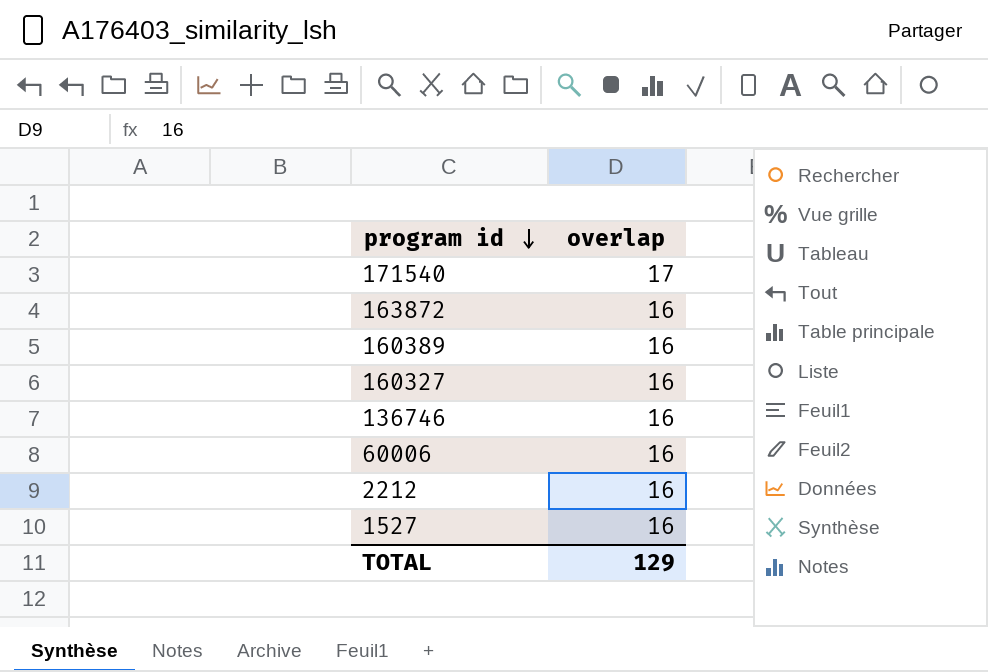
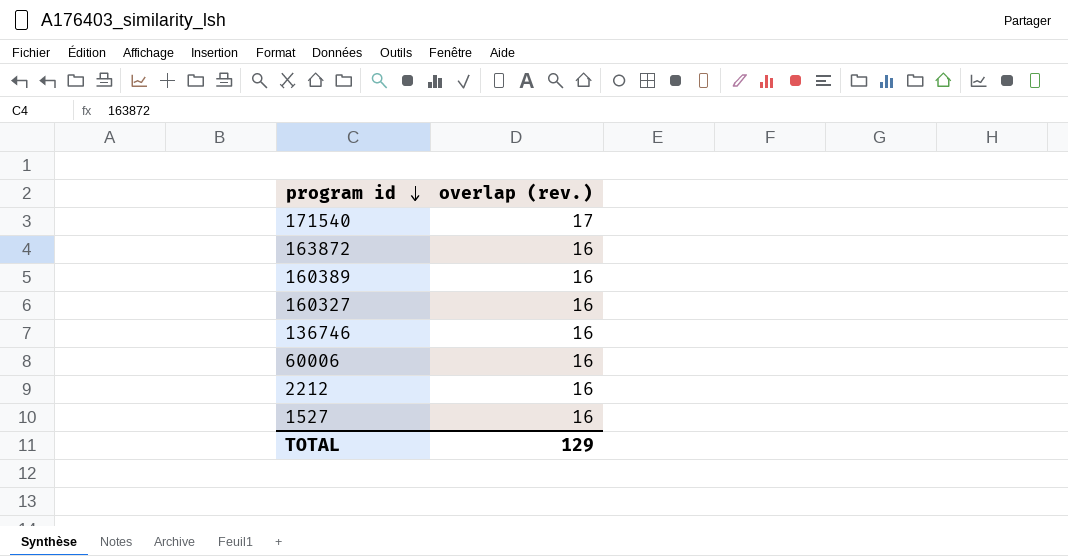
column name: overlap -> overlap (rev.)

